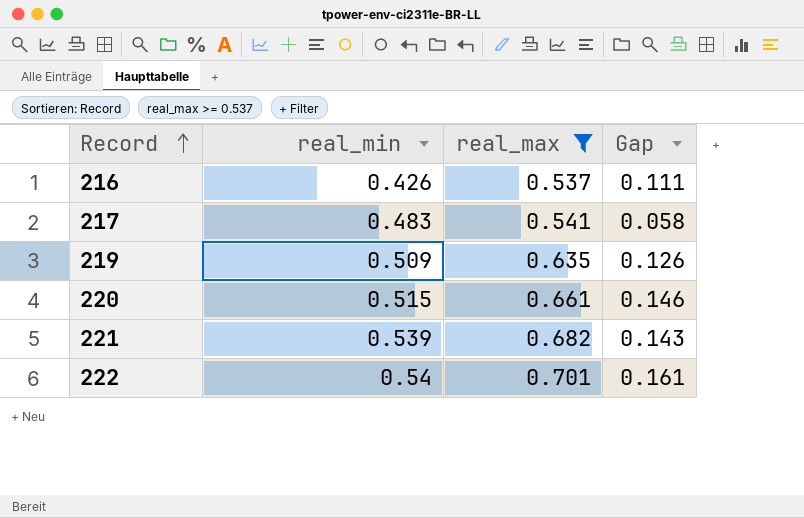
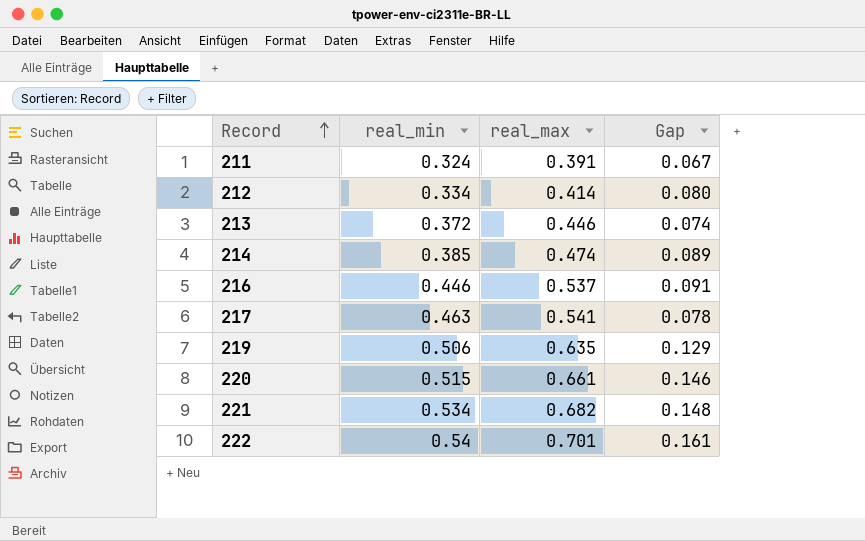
filter: real_max >= 0.537 -> none
216 | real_min: 0.426 -> 0.446
216 | Gap: 0.111 -> 0.091
217 | real_min: 0.483 -> 0.463
217 | Gap: 0.058 -> 0.078
219 | real_min: 0.509 -> 0.506
219 | Gap: 0.126 -> 0.129
221 | real_min: 0.539 -> 0.534
221 | Gap: 0.143 -> 0.148

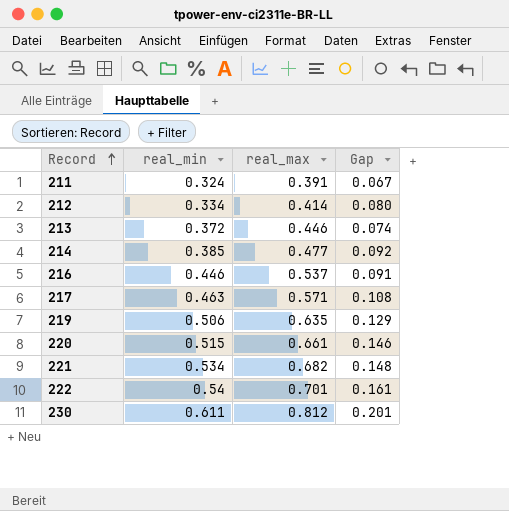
214 | real_max: 0.474 -> 0.477
214 | Gap: 0.089 -> 0.092
217 | real_max: 0.541 -> 0.571
217 | Gap: 0.078 -> 0.108
row 230: none -> 0.611 | 0.812 | 0.201

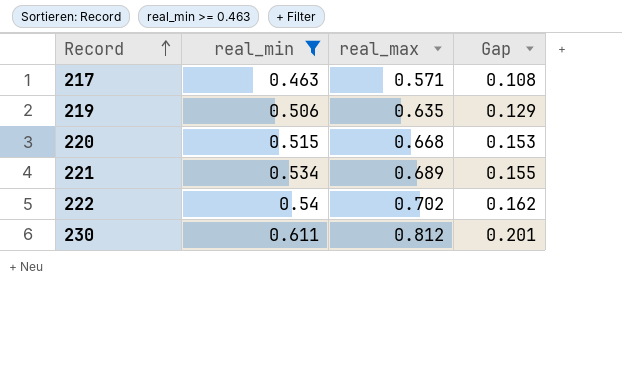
filter: none -> real_min >= 0.463
220 | real_max: 0.661 -> 0.668
220 | Gap: 0.146 -> 0.153
221 | real_max: 0.682 -> 0.689
221 | Gap: 0.148 -> 0.155
222 | real_max: 0.701 -> 0.702
222 | Gap: 0.161 -> 0.162

